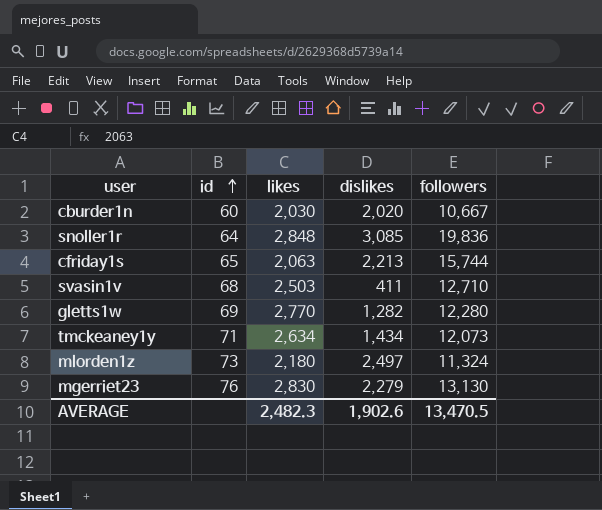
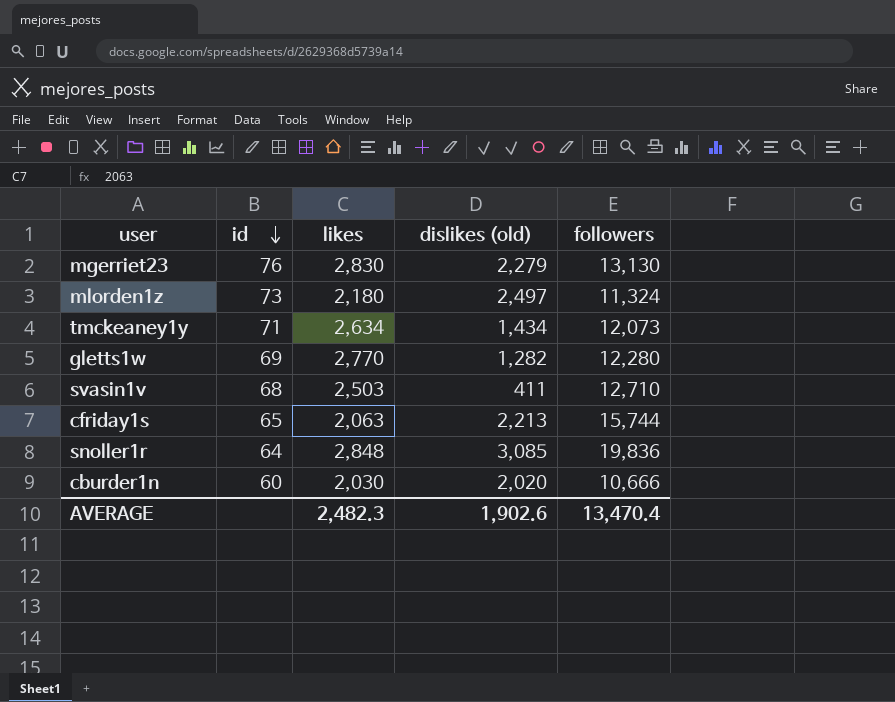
row order: id ascending -> id descending
column name: dislikes -> dislikes (old)
cburder1n | followers: 10,667 -> 10,666
AVERAGE | followers: 13,470.5 -> 13,470.4

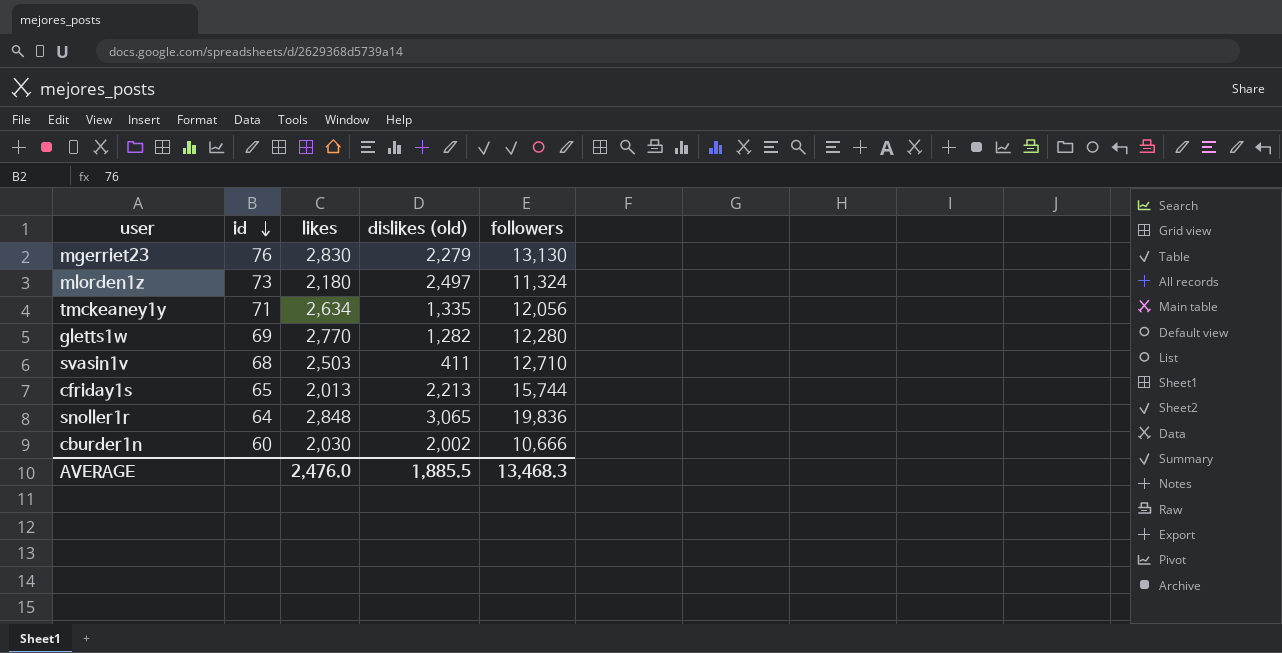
tmckeaney1y | dislikes (old): 1,434 -> 1,335
tmckeaney1y | followers: 12,073 -> 12,056
cfriday1s | likes: 2,063 -> 2,013
snoller1r | dislikes (old): 3,085 -> 3,065
cburder1n | dislikes (old): 2,020 -> 2,002
AVERAGE | likes: 2,482.3 -> 2,476.0
AVERAGE | dislikes (old): 1,902.6 -> 1,885.5
AVERAGE | followers: 13,470.4 -> 13,468.3

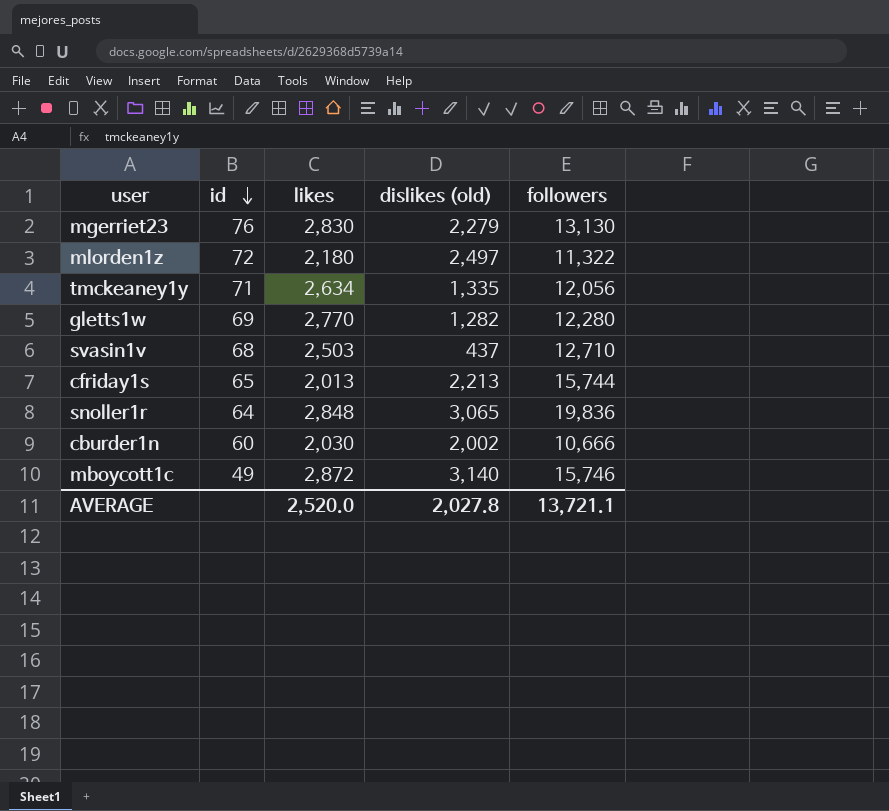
mlorden1z | id: 73 -> 72
mlorden1z | followers: 11,324 -> 11,322
svasin1v | dislikes (old): 411 -> 437
row mboycott1c: none -> 49 | 2,872 | 3,140 | 15,746
AVERAGE | likes: 2,476.0 -> 2,520.0
AVERAGE | dislikes (old): 1,885.5 -> 2,027.8
AVERAGE | followers: 13,468.3 -> 13,721.1

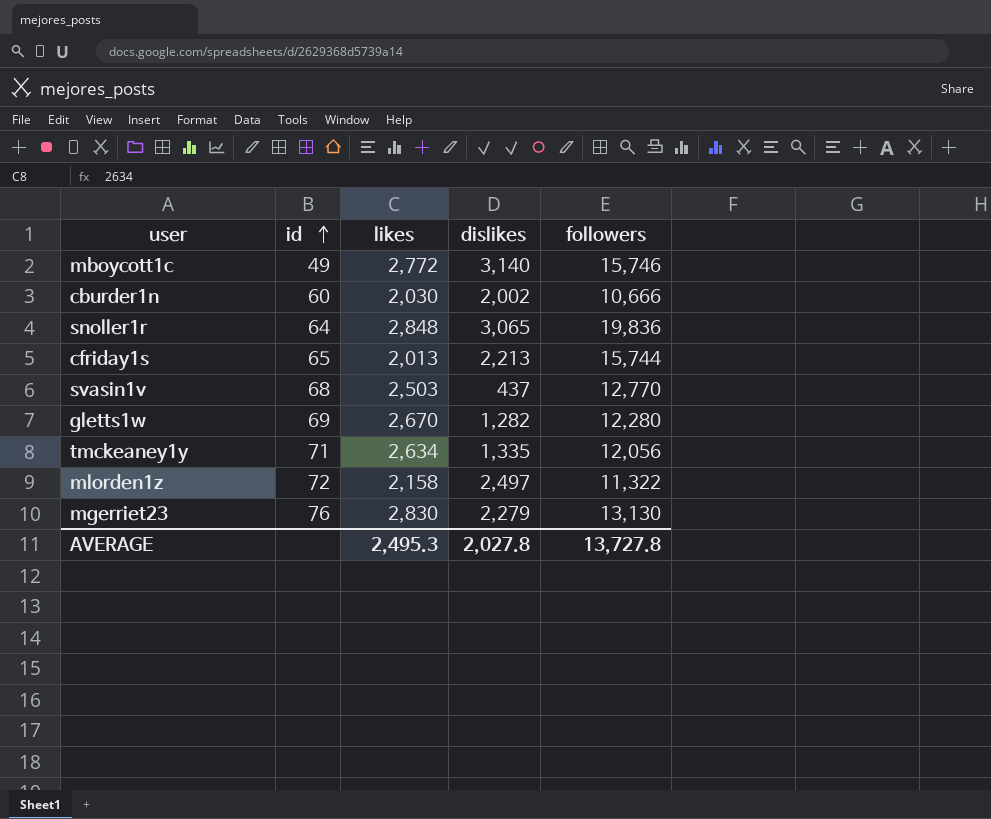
row order: id descending -> id ascending
column name: dislikes (old) -> dislikes
mboycott1c | likes: 2,872 -> 2,772
svasin1v | followers: 12,710 -> 12,770
gletts1w | likes: 2,770 -> 2,670
mlorden1z | likes: 2,180 -> 2,158
AVERAGE | likes: 2,520.0 -> 2,495.3
AVERAGE | followers: 13,721.1 -> 13,727.8

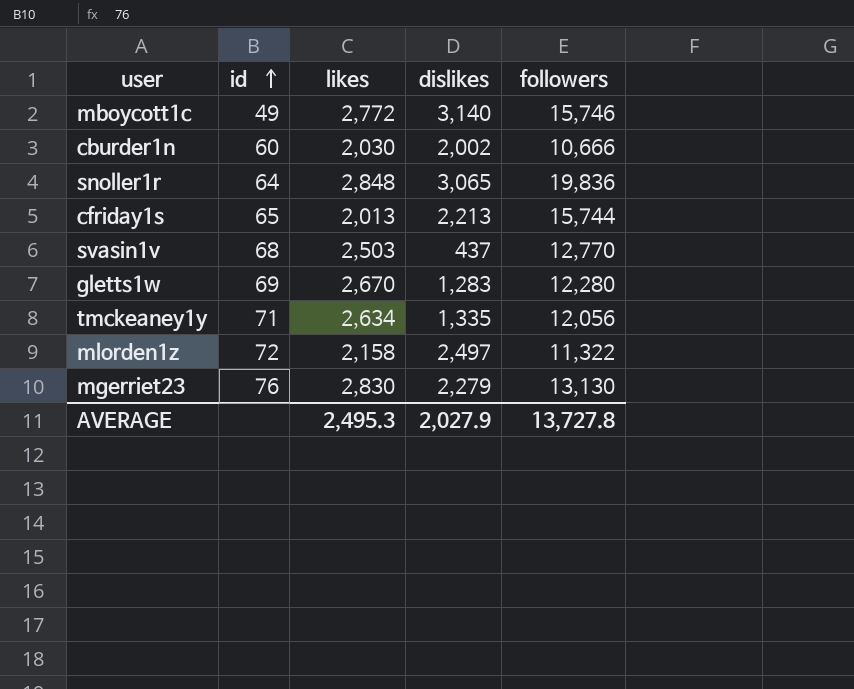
gletts1w | dislikes: 1,282 -> 1,283
AVERAGE | dislikes: 2,027.8 -> 2,027.9

